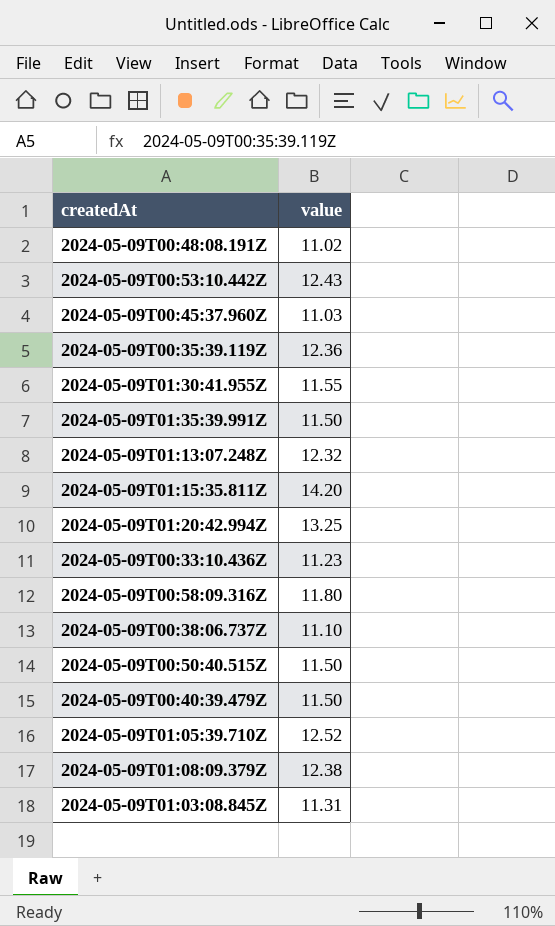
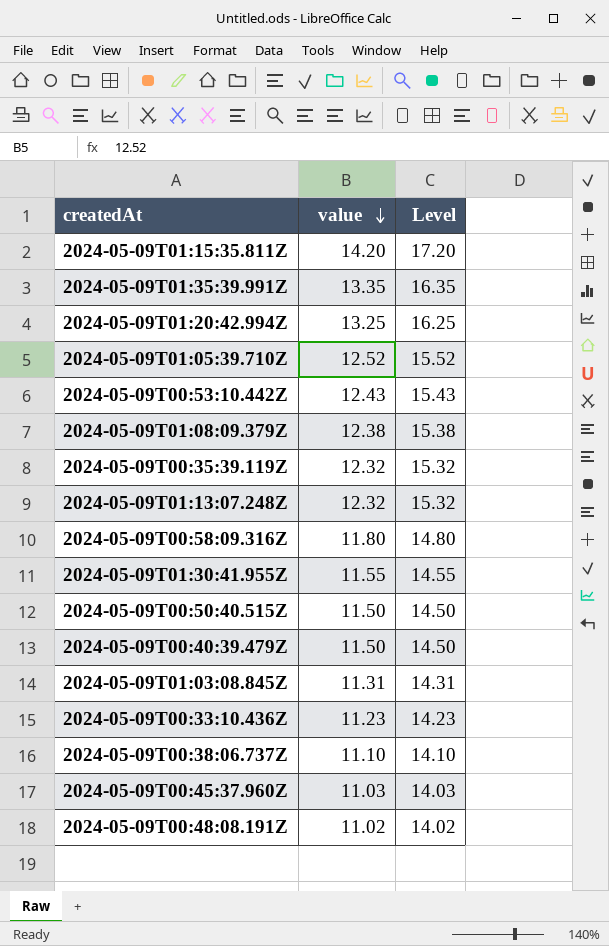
row order: none -> value descending
column Level | formula: none -> [value] + 3
2024-05-09T01:35:39.991Z | value: 11.50 -> 13.35
2024-05-09T00:35:39.119Z | value: 12.36 -> 12.32

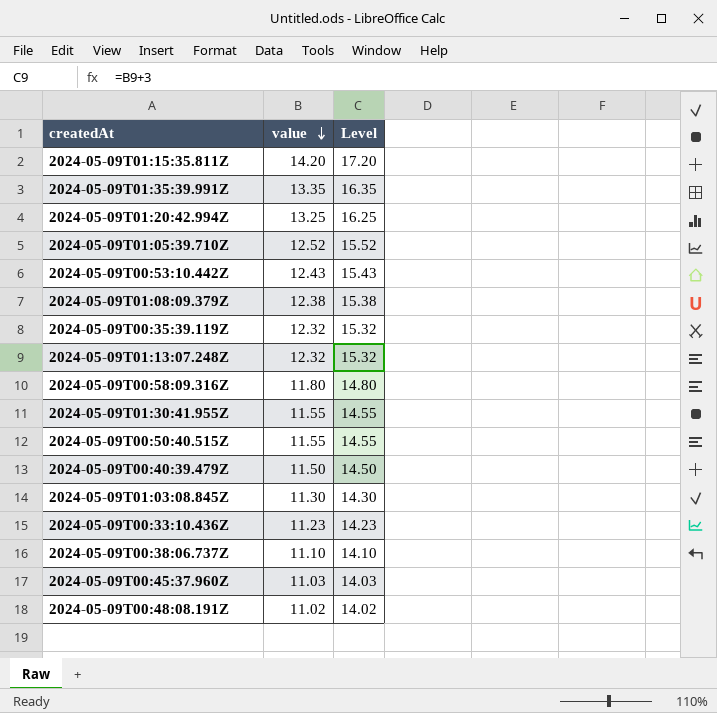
2024-05-09T00:50:40.515Z | value: 11.50 -> 11.55
2024-05-09T00:50:40.515Z | Level: 14.50 -> 14.55
2024-05-09T01:03:08.845Z | value: 11.31 -> 11.30
2024-05-09T01:03:08.845Z | Level: 14.31 -> 14.30

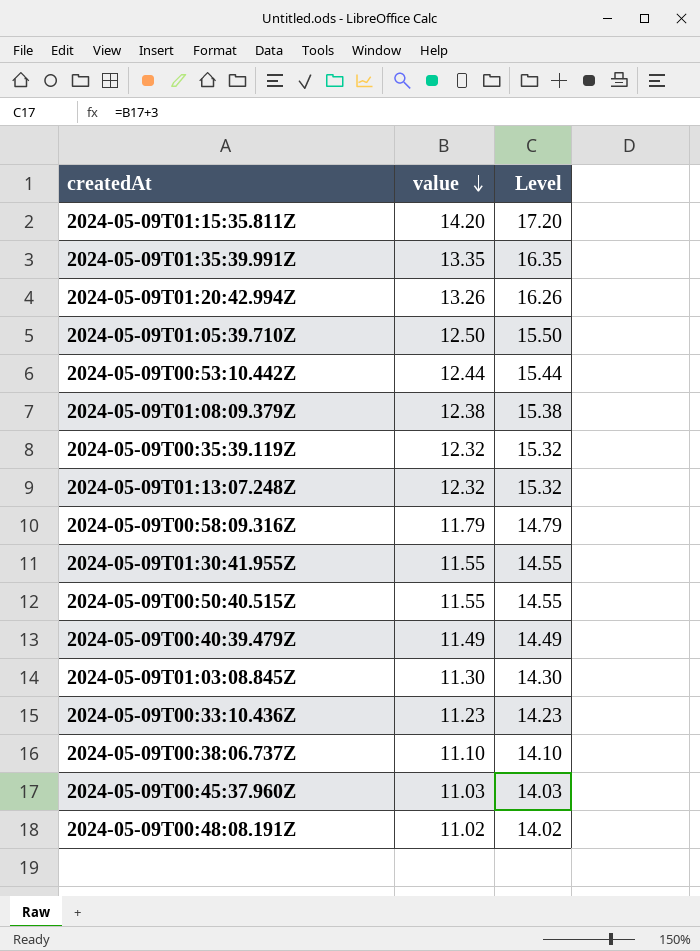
2024-05-09T01:20:42.994Z | value: 13.25 -> 13.26
2024-05-09T01:20:42.994Z | Level: 16.25 -> 16.26
2024-05-09T01:05:39.710Z | value: 12.52 -> 12.50
2024-05-09T01:05:39.710Z | Level: 15.52 -> 15.50
2024-05-09T00:53:10.442Z | value: 12.43 -> 12.44
2024-05-09T00:53:10.442Z | Level: 15.43 -> 15.44
2024-05-09T00:58:09.316Z | value: 11.80 -> 11.79
2024-05-09T00:58:09.316Z | Level: 14.80 -> 14.79
2024-05-09T00:40:39.479Z | value: 11.50 -> 11.49
2024-05-09T00:40:39.479Z | Level: 14.50 -> 14.49

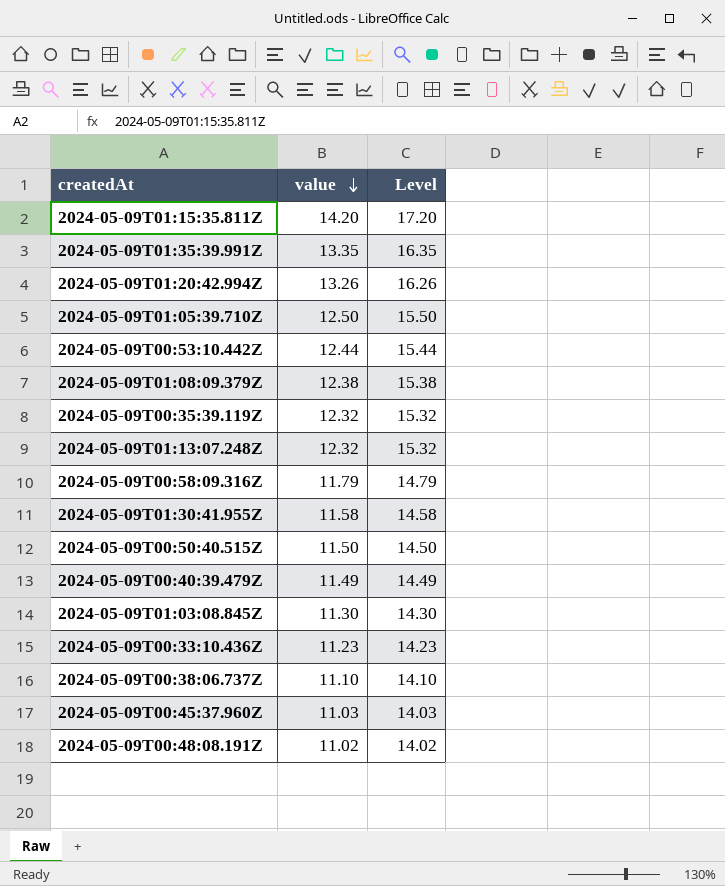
2024-05-09T01:30:41.955Z | value: 11.55 -> 11.58
2024-05-09T01:30:41.955Z | Level: 14.55 -> 14.58
2024-05-09T00:50:40.515Z | value: 11.55 -> 11.50
2024-05-09T00:50:40.515Z | Level: 14.55 -> 14.50

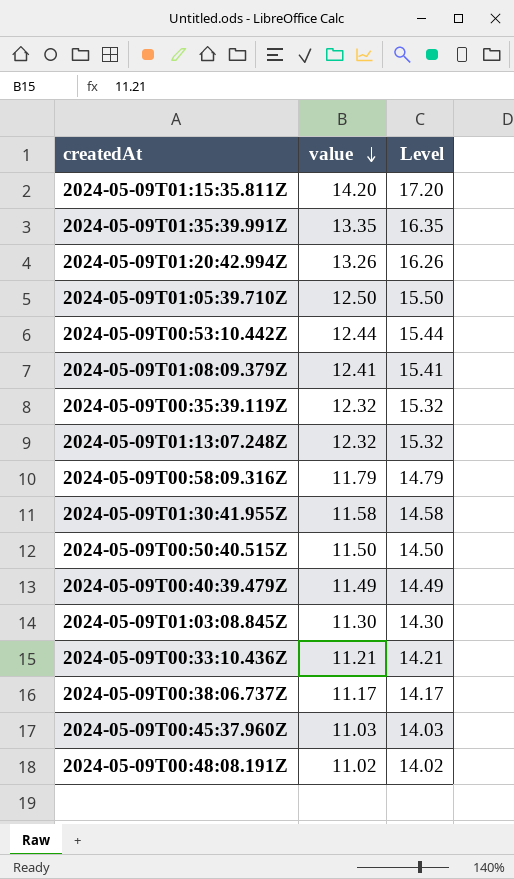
2024-05-09T01:08:09.379Z | value: 12.38 -> 12.41
2024-05-09T01:08:09.379Z | Level: 15.38 -> 15.41
2024-05-09T00:33:10.436Z | value: 11.23 -> 11.21
2024-05-09T00:33:10.436Z | Level: 14.23 -> 14.21
2024-05-09T00:38:06.737Z | value: 11.10 -> 11.17
2024-05-09T00:38:06.737Z | Level: 14.10 -> 14.17

